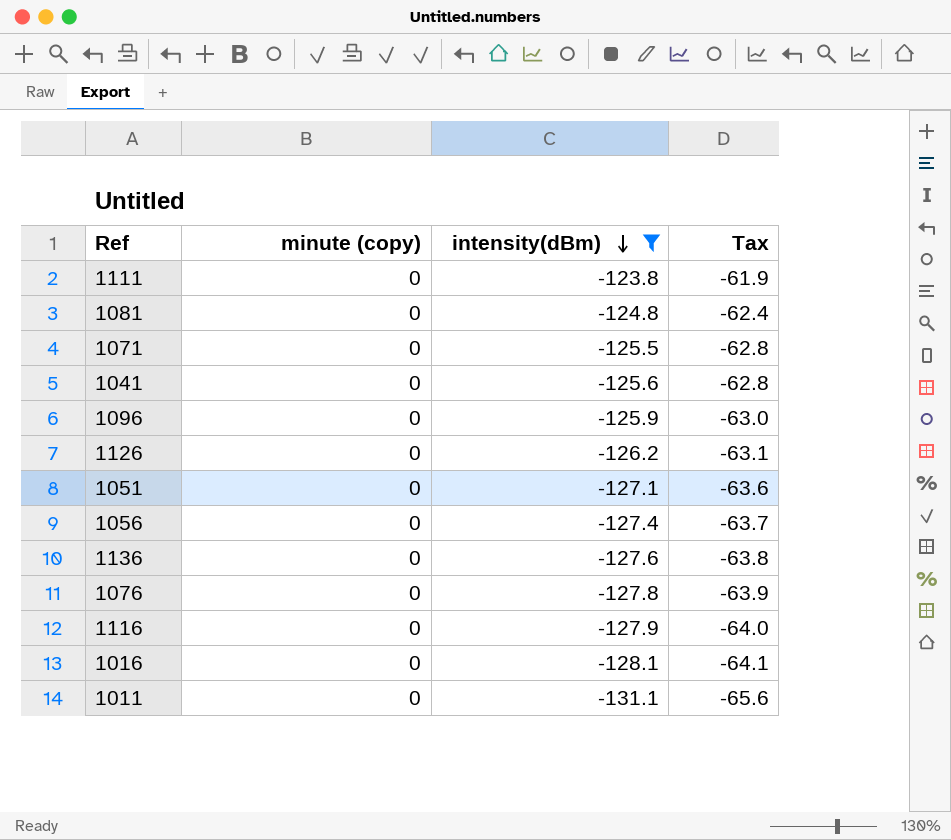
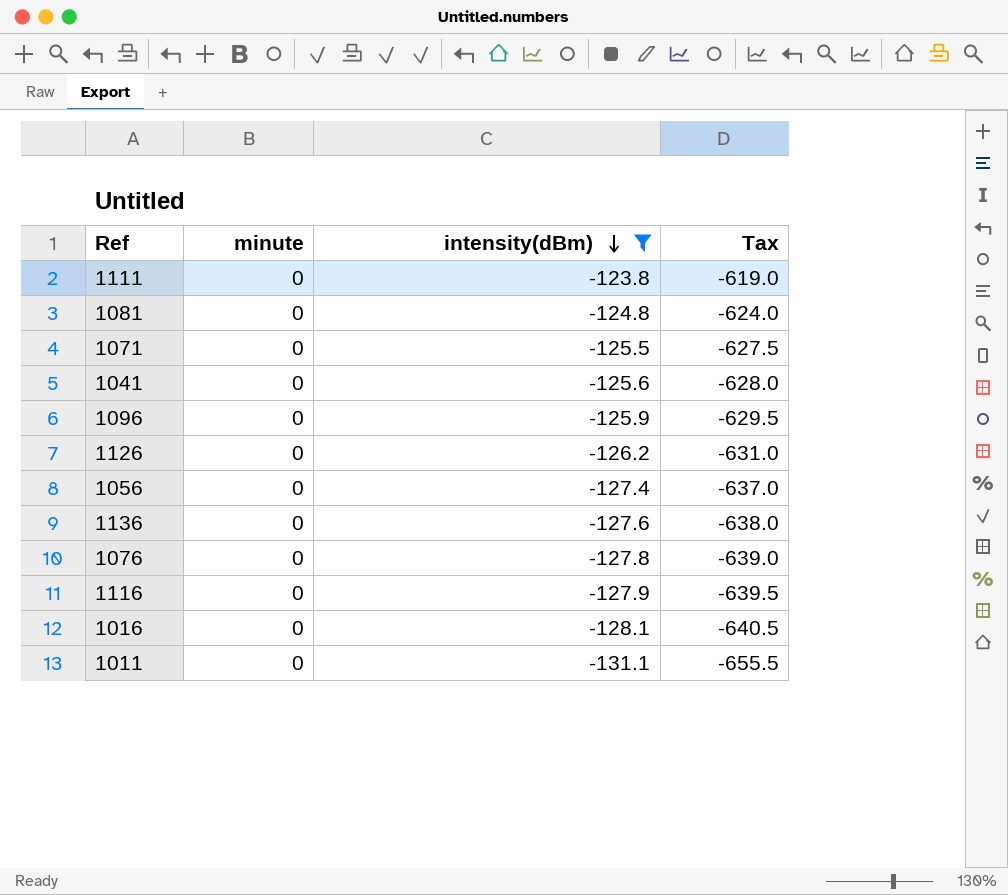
column name: minute (copy) -> minute
column Tax | formula: [intensity(dBm)] * 0.5 -> [intensity(dBm)] * 5
row 1051: 0 | -127.1 | -63.6 -> none

